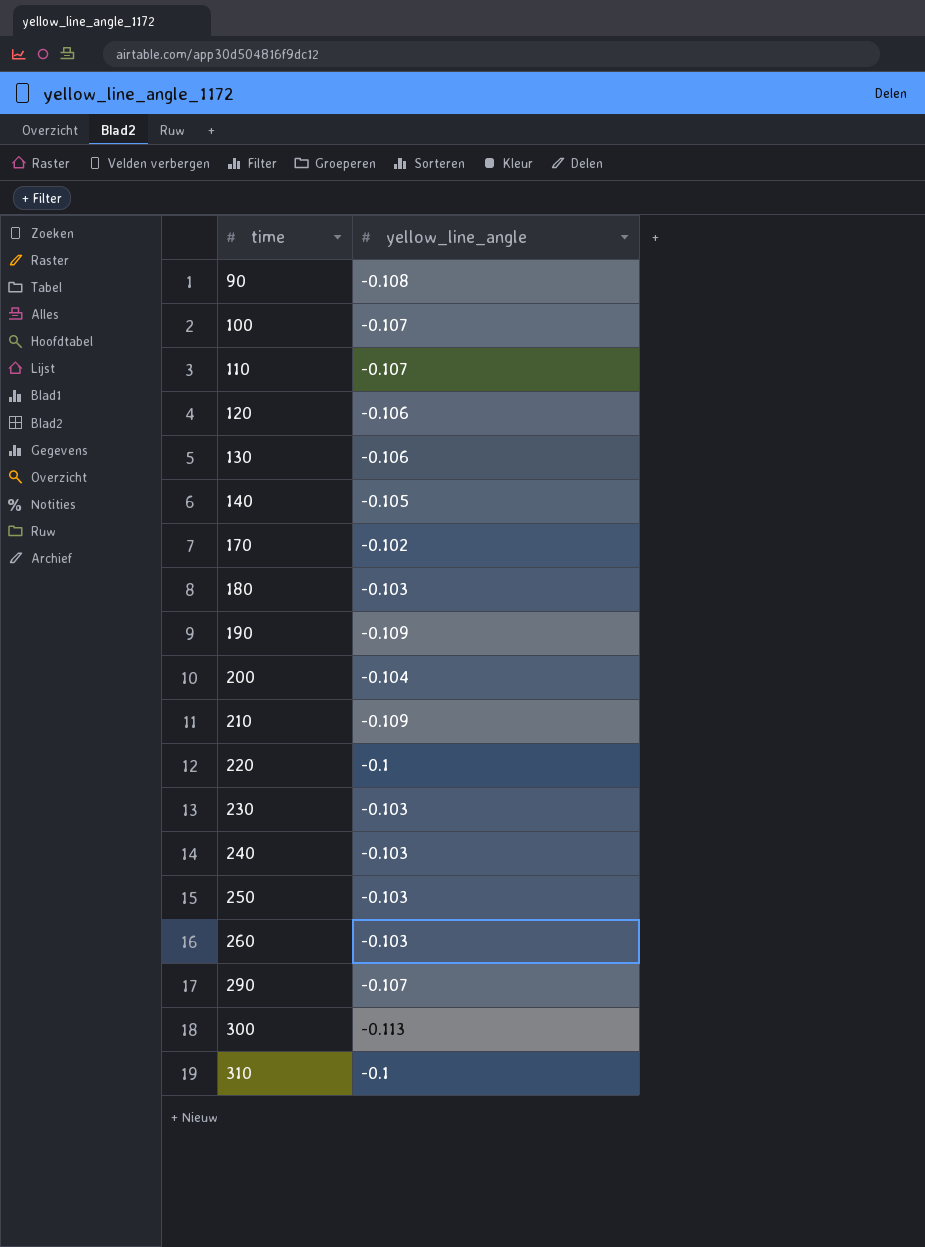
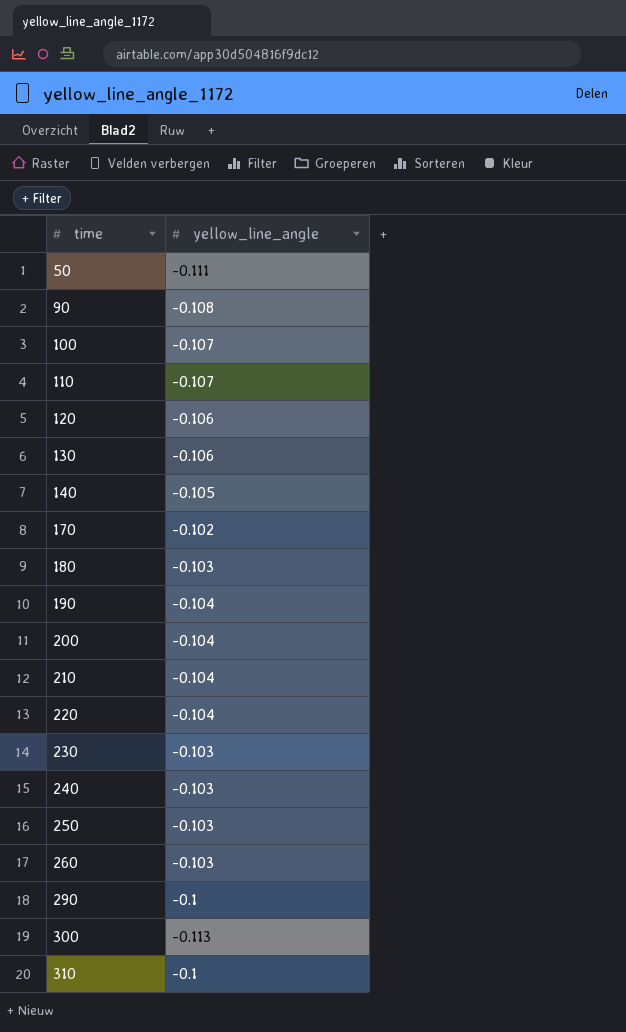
row 50: none -> -0.111
190 | yellow_line_angle: -0.109 -> -0.104
210 | yellow_line_angle: -0.109 -> -0.104
220 | yellow_line_angle: -0.1 -> -0.104
290 | yellow_line_angle: -0.107 -> -0.1

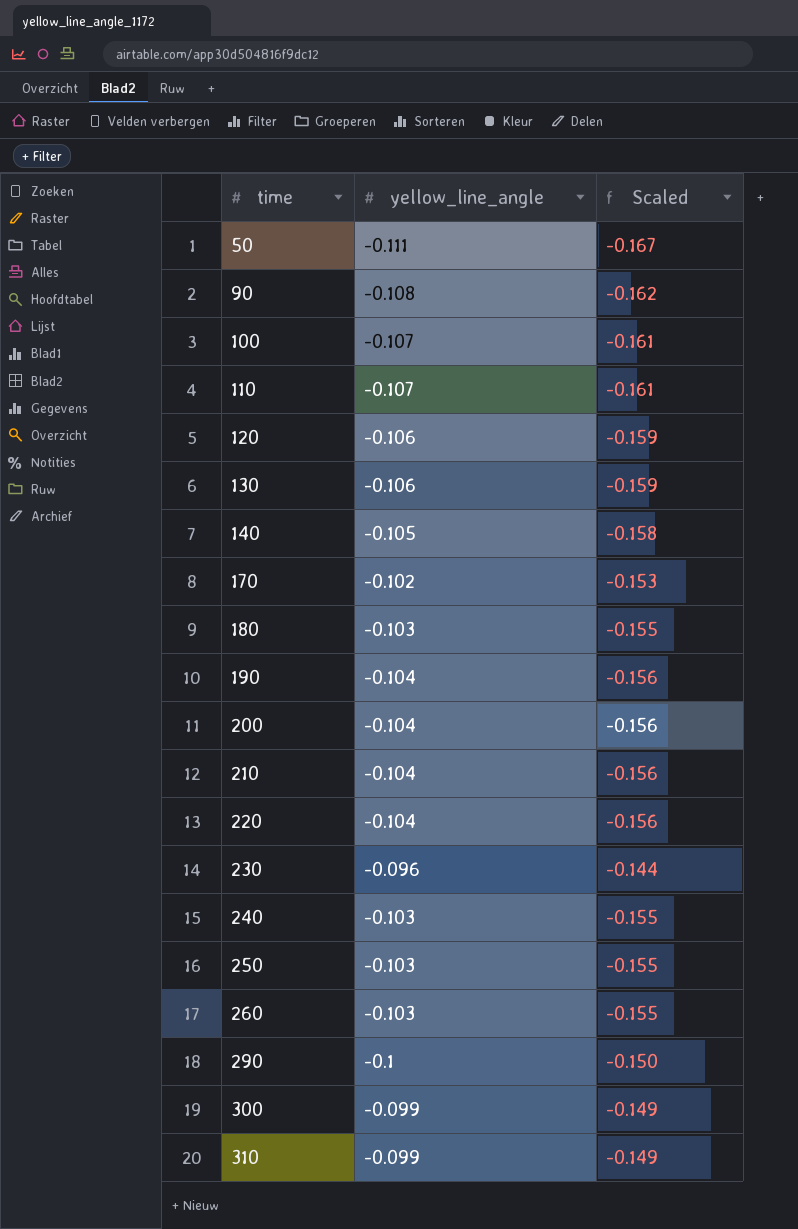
column Scaled | formula: none -> [yellow_line_angle] * 1.5
230 | yellow_line_angle: -0.103 -> -0.096
300 | yellow_line_angle: -0.113 -> -0.099
310 | yellow_line_angle: -0.1 -> -0.099

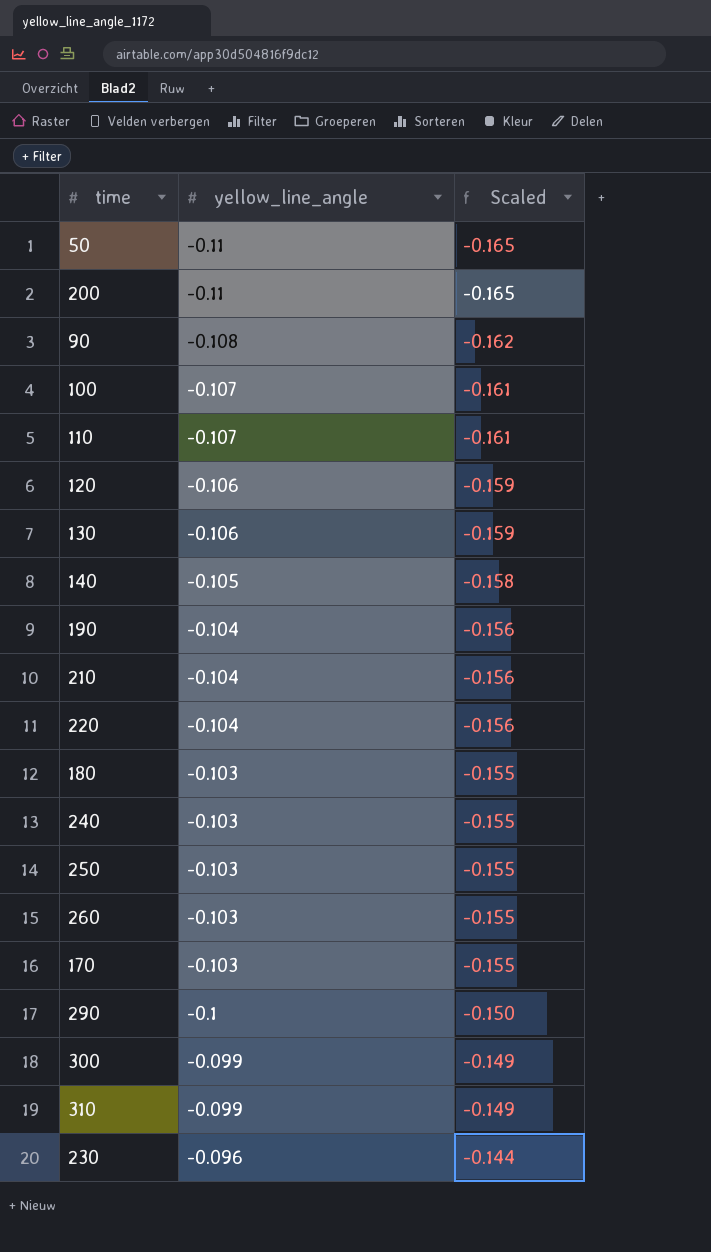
row order: time ascending -> yellow_line_angle ascending
50 | yellow_line_angle: -0.111 -> -0.11
50 | Scaled: -0.167 -> -0.165
200 | yellow_line_angle: -0.104 -> -0.11
200 | Scaled: -0.156 -> -0.165
170 | yellow_line_angle: -0.102 -> -0.103
170 | Scaled: -0.153 -> -0.155

